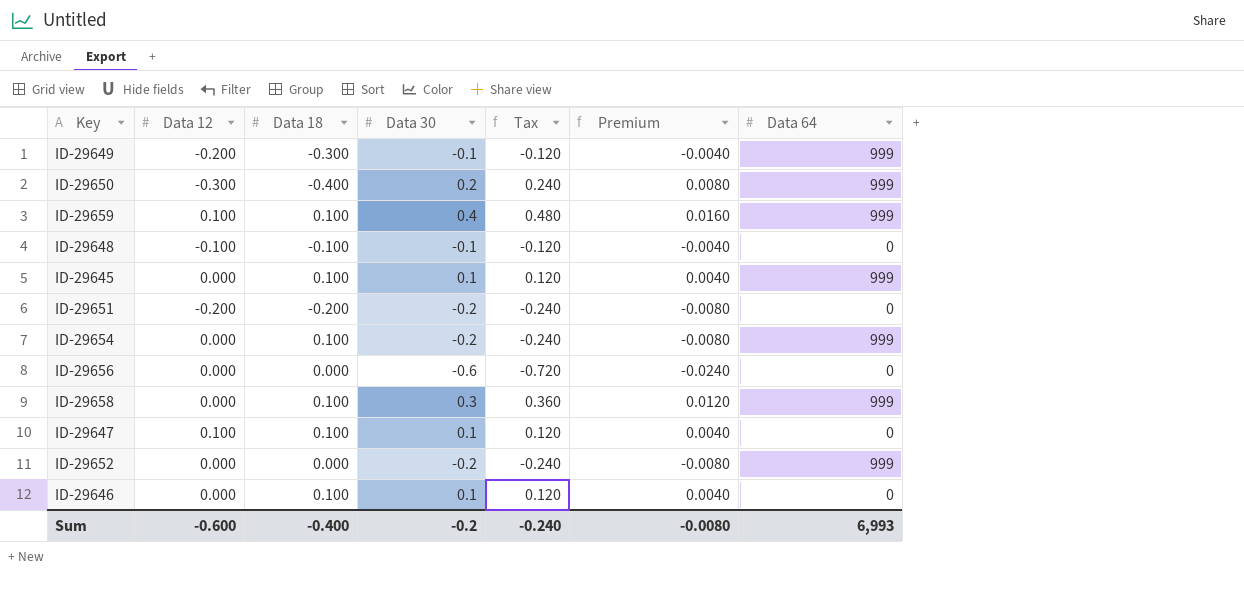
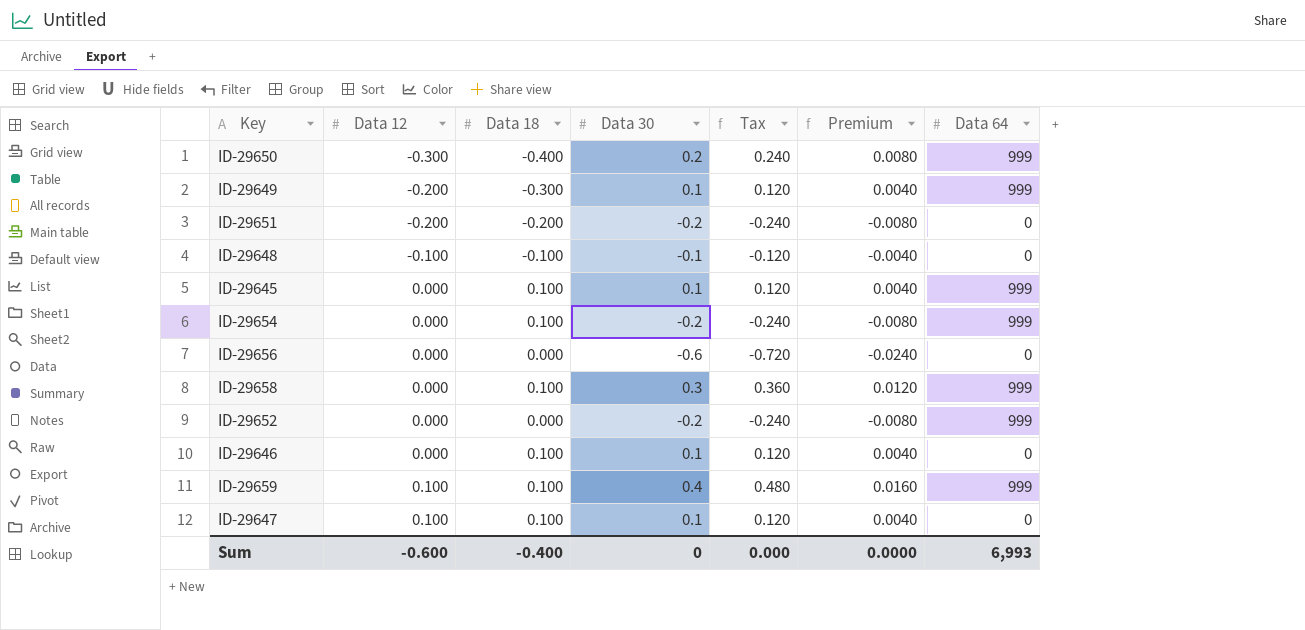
row order: none -> Data 12 ascending
ID-29649 | Data 30: -0.1 -> 0.1
ID-29649 | Tax: -0.120 -> 0.120
ID-29649 | Premium: -0.0040 -> 0.0040
Sum | Data 30: -0.2 -> 0
Sum | Tax: -0.240 -> 0.000
Sum | Premium: -0.0080 -> 0.0000

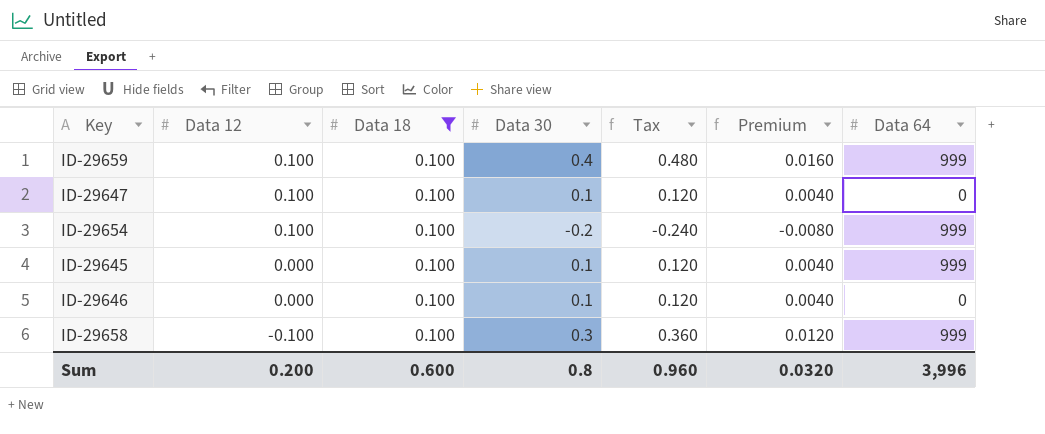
filter: none -> Data 18 = 0.100
row order: Data 12 ascending -> Data 12 descending
ID-29654 | Data 12: 0.000 -> 0.100
ID-29658 | Data 12: 0.000 -> -0.100
Sum | Data 12: -0.600 -> 0.200
Sum | Data 18: -0.400 -> 0.600
Sum | Data 30: 0 -> 0.8
Sum | Tax: 0.000 -> 0.960
Sum | Premium: 0.0000 -> 0.0320
Sum | Data 64: 6,993 -> 3,996

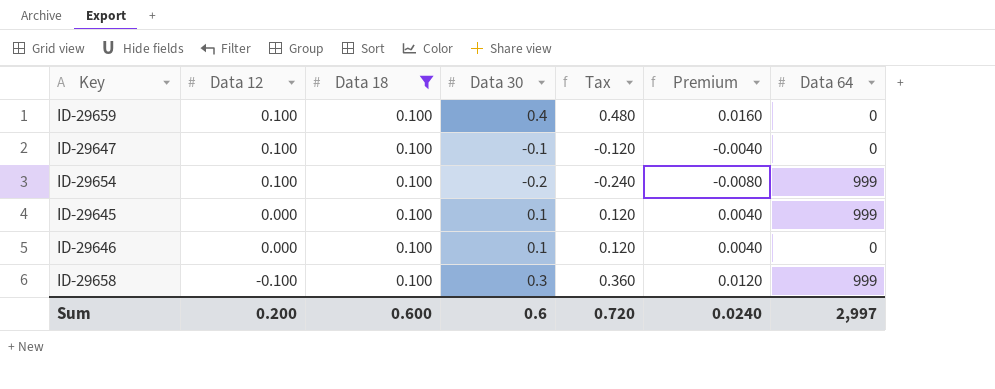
ID-29659 | Data 64: 999 -> 0
ID-29647 | Data 30: 0.1 -> -0.1
ID-29647 | Tax: 0.120 -> -0.120
ID-29647 | Premium: 0.0040 -> -0.0040
Sum | Data 30: 0.8 -> 0.6
Sum | Tax: 0.960 -> 0.720
Sum | Premium: 0.0320 -> 0.0240
Sum | Data 64: 3,996 -> 2,997

